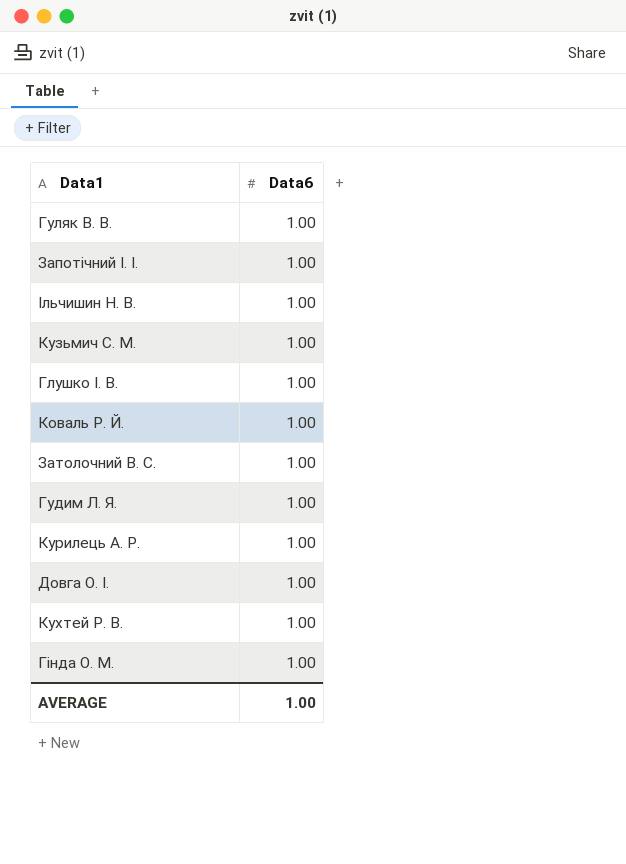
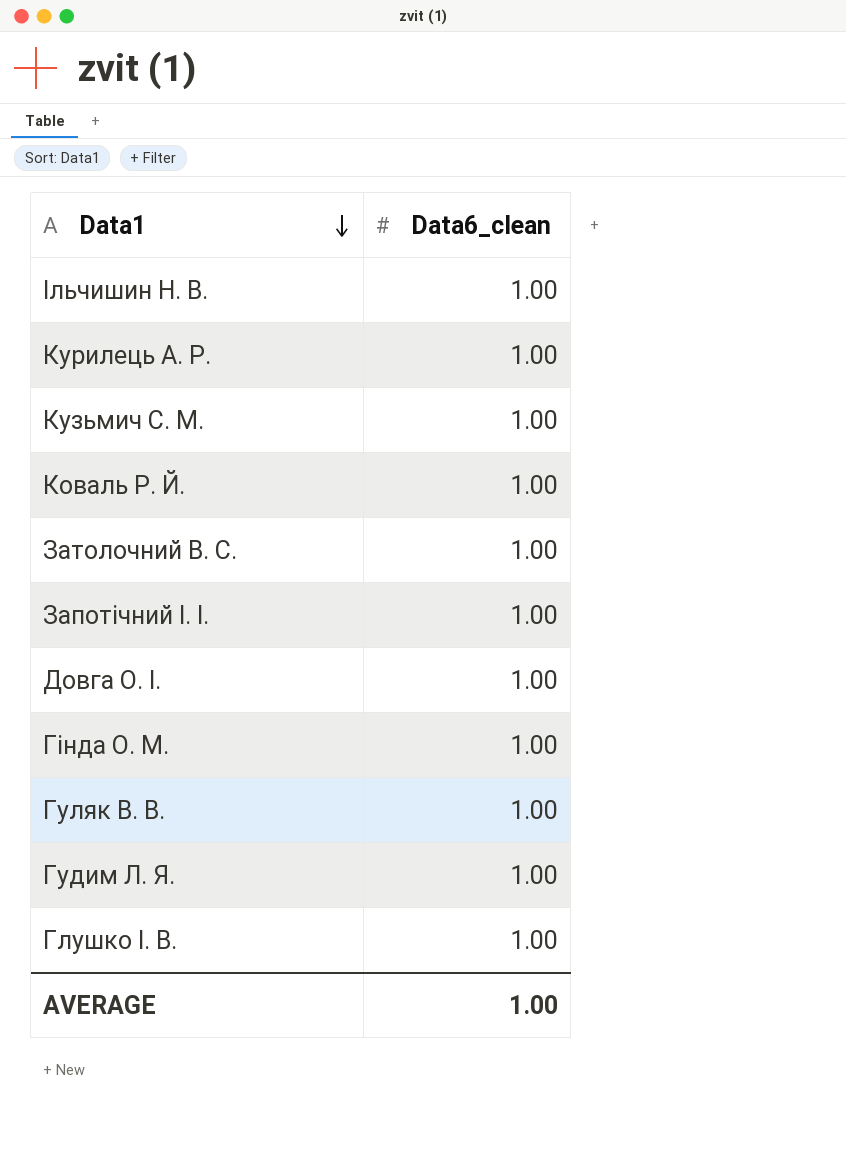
row order: none -> Data1 descending
column name: Data6 -> Data6_clean
row Кухтей Р. В.: 1.00 -> none

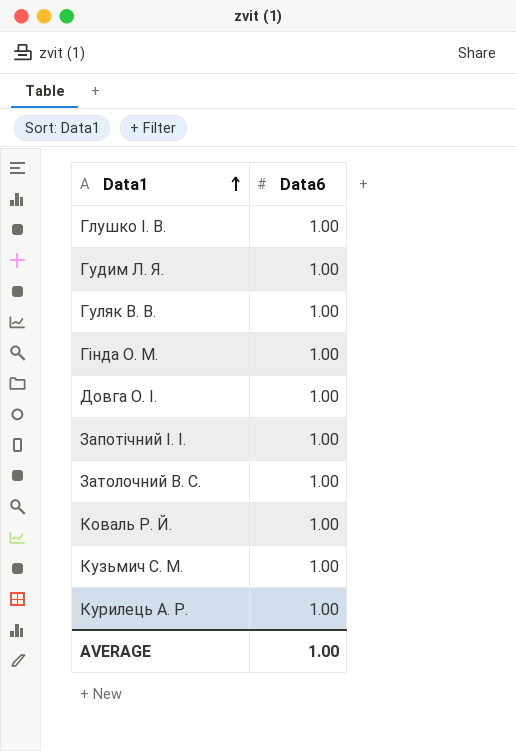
row order: Data1 descending -> Data1 ascending
column name: Data6_clean -> Data6
row Ільчишин Н. В.: 1.00 -> none

